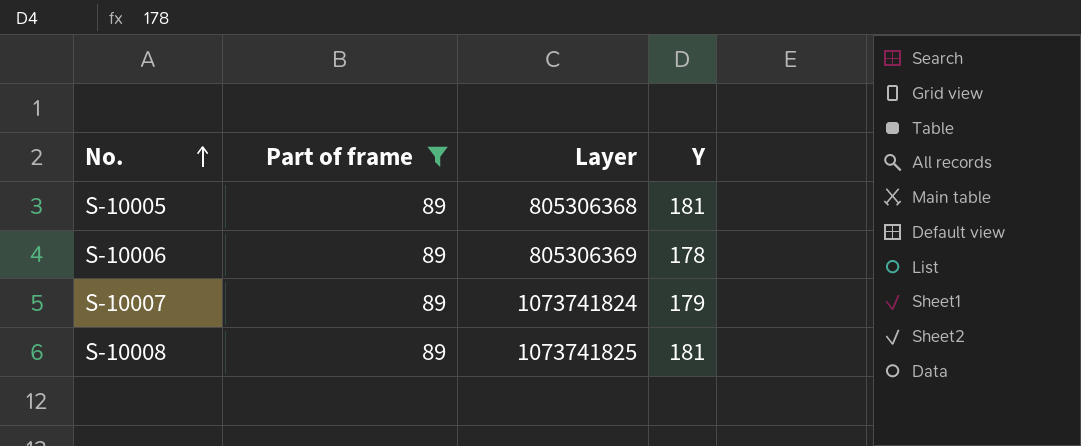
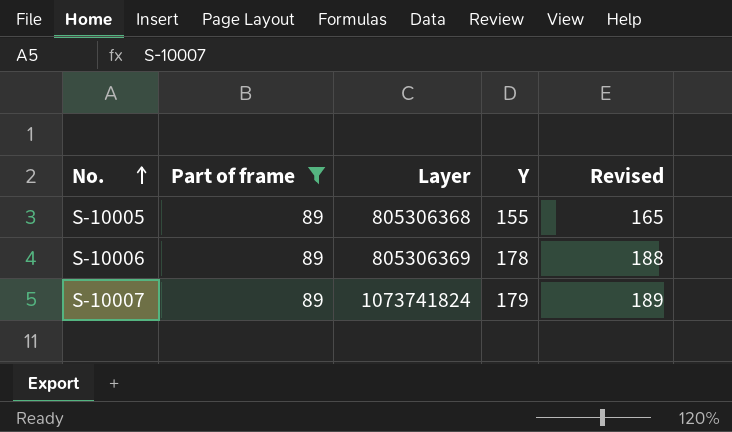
column Revised | formula: none -> [Y] + 10
row S-10008: 89 | 1073741825 | 181 -> none
S-10005 | Y: 181 -> 155

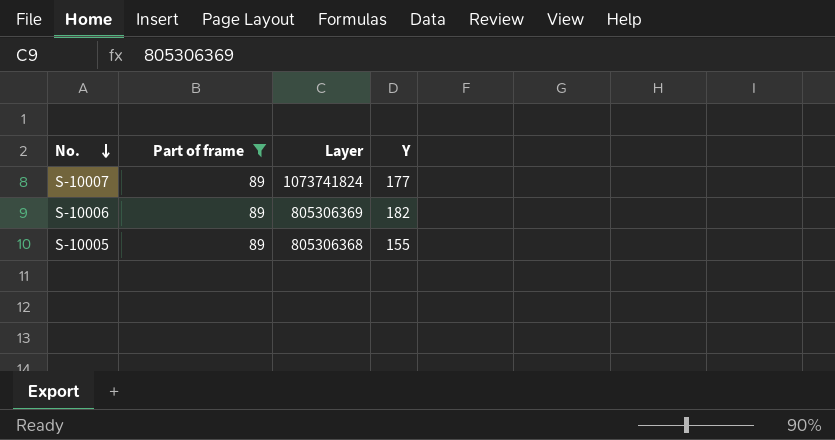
row order: No. ascending -> No. descending
column Revised | formula: [Y] + 10 -> none
S-10007 | Y: 179 -> 177
S-10006 | Y: 178 -> 182

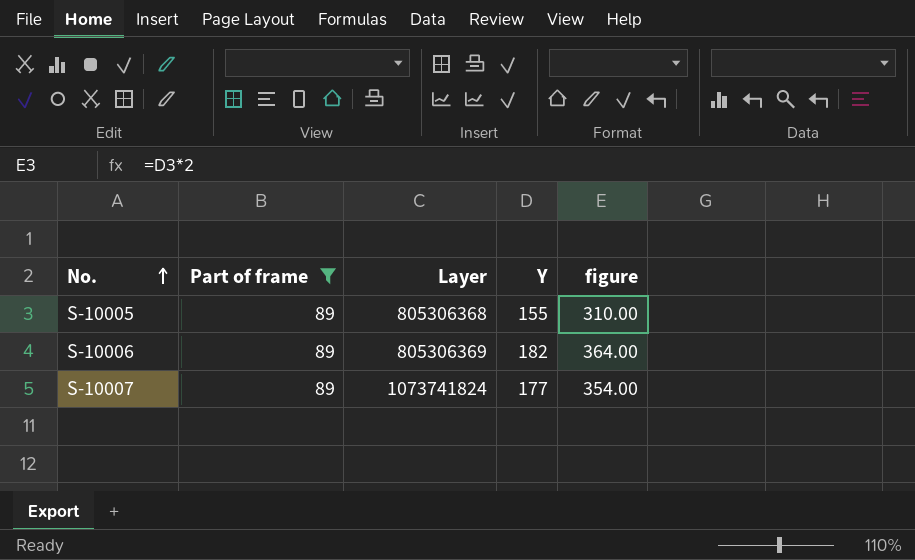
row order: No. descending -> No. ascending
column figure | formula: none -> [Y] * 2

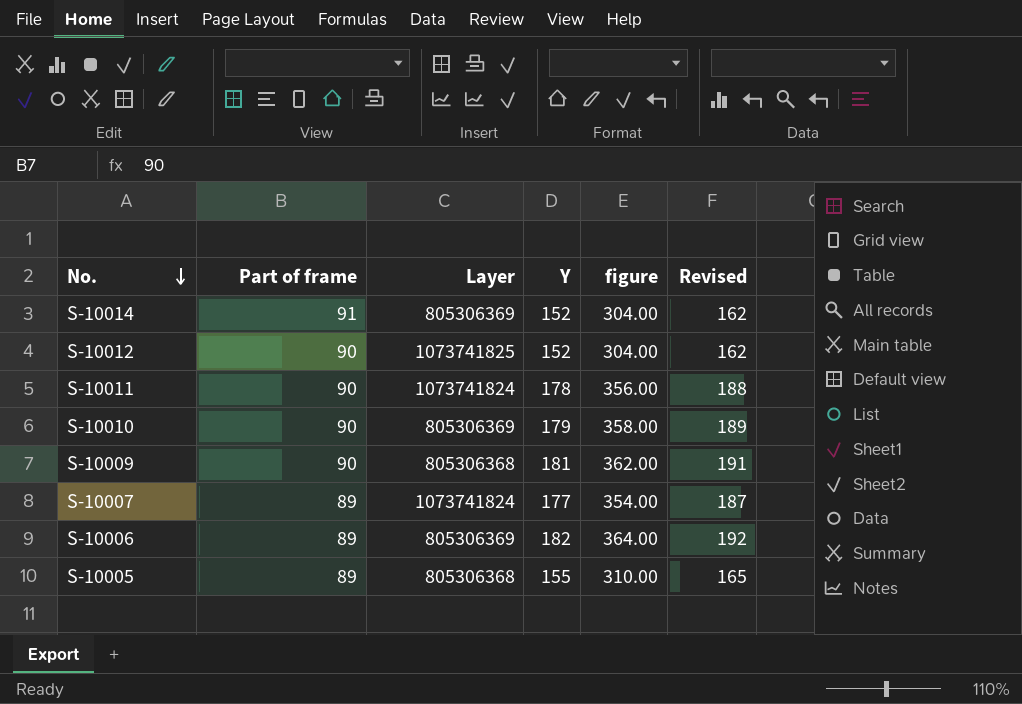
filter: Part of frame = 89 -> none
row order: No. ascending -> No. descending
column Revised | formula: none -> [Y] + 10

